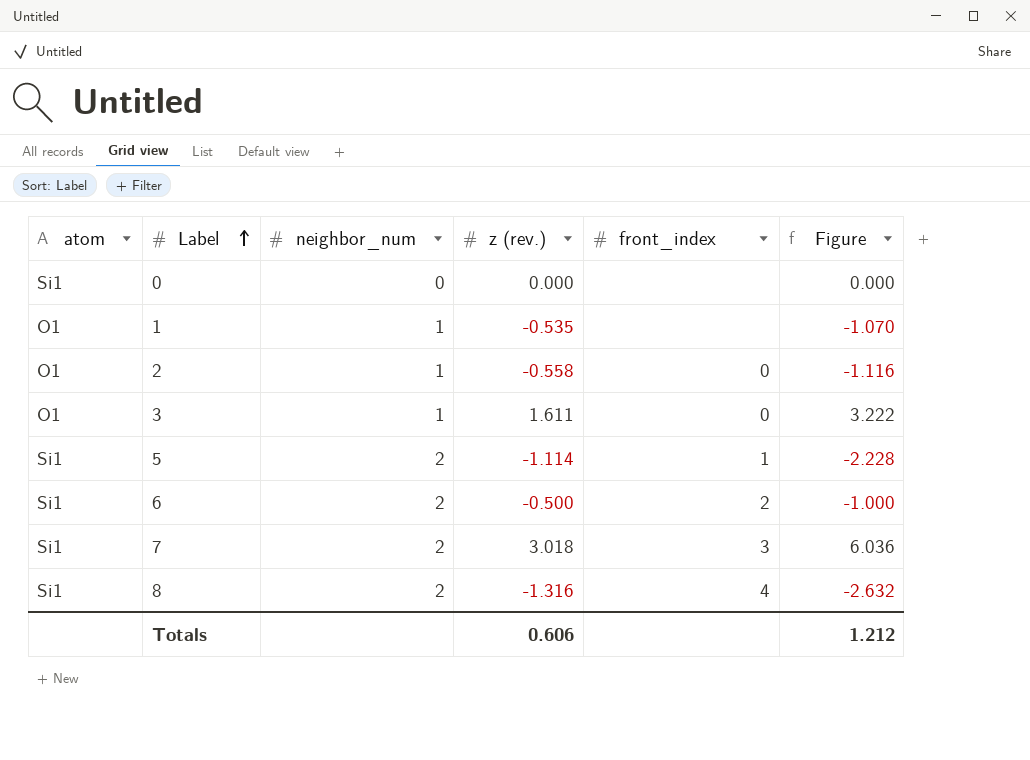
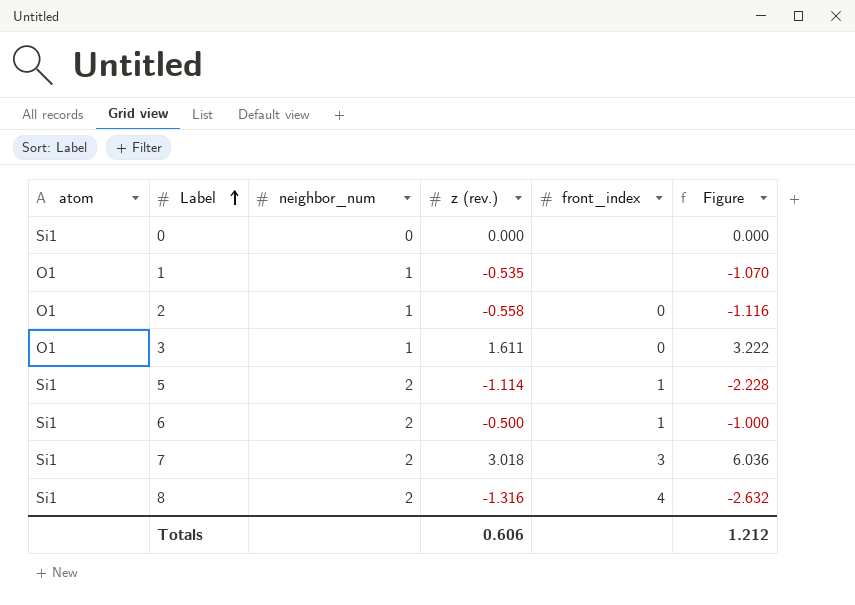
6 | front_index: 2 -> 1

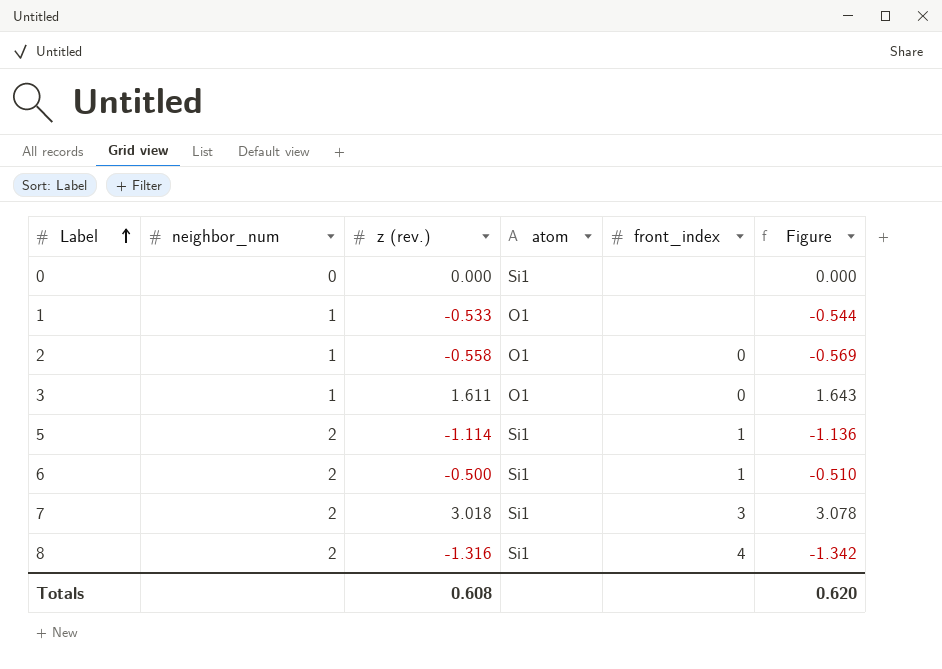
column atom | position: 1 -> 4
column Figure | formula: [z (rev.)] * 2 -> [z (rev.)] * 1.02
1 | z (rev.): -0.535 -> -0.533
Totals | z (rev.): 0.606 -> 0.608
Totals | Figure: 1.212 -> 0.620

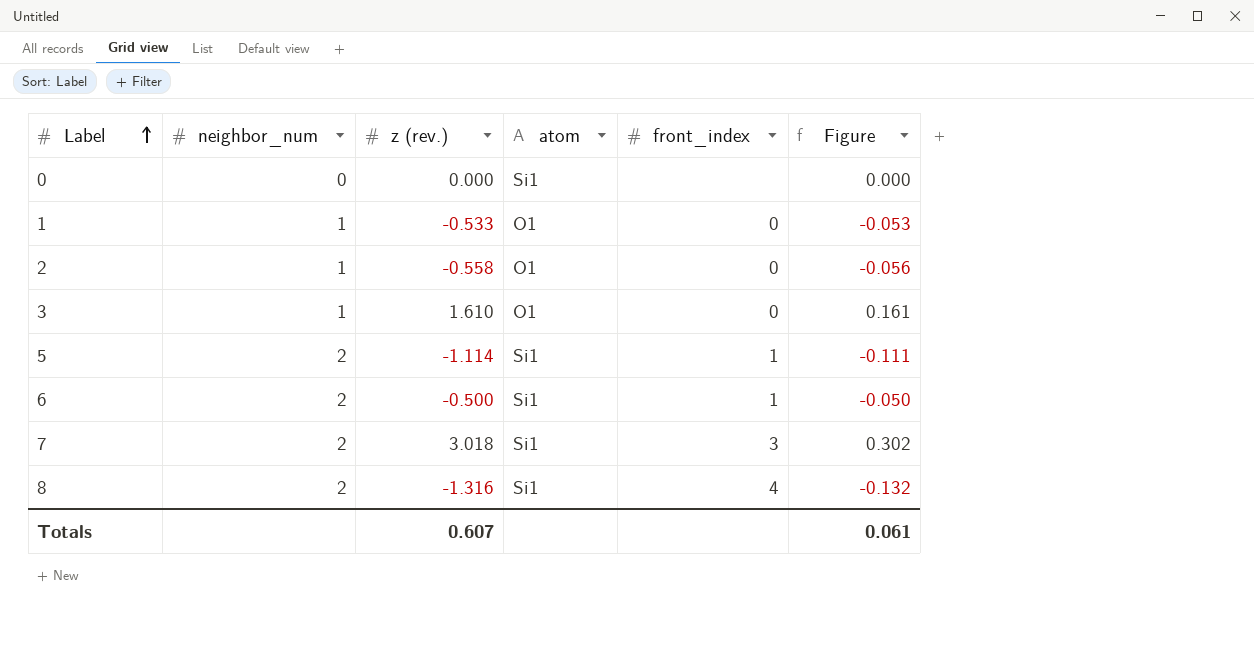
column Figure | formula: [z (rev.)] * 1.02 -> [z (rev.)] * 0.1
1 | front_index: none -> 0
3 | z (rev.): 1.611 -> 1.610
Totals | z (rev.): 0.608 -> 0.607
Totals | Figure: 0.620 -> 0.061

